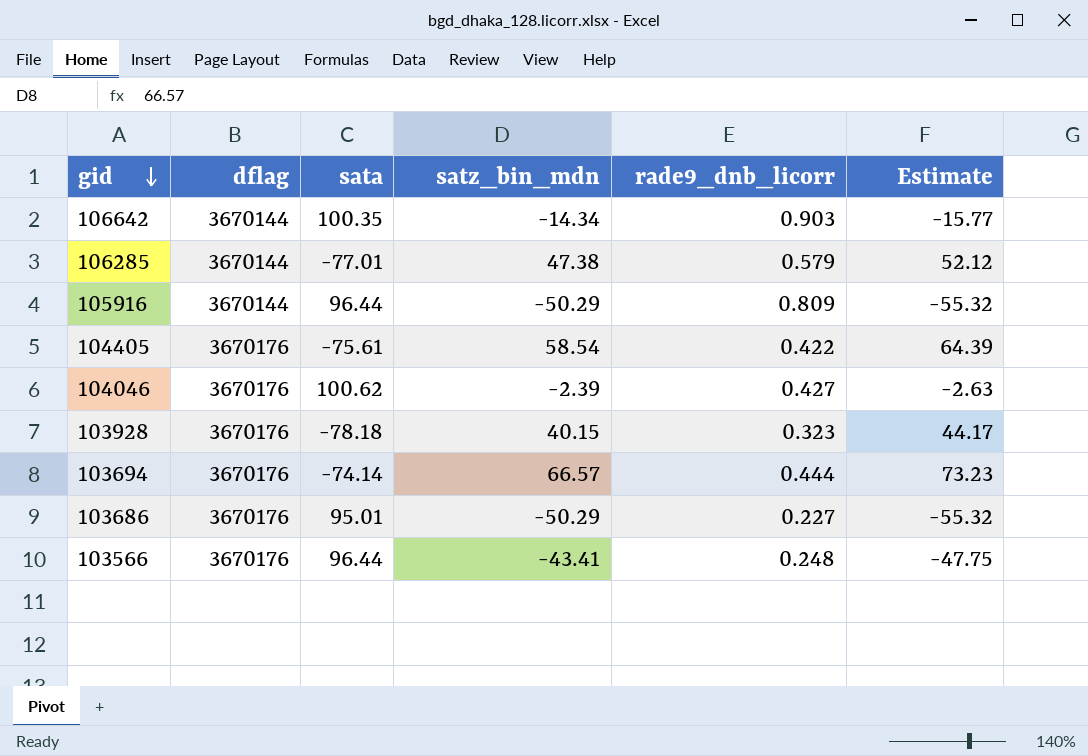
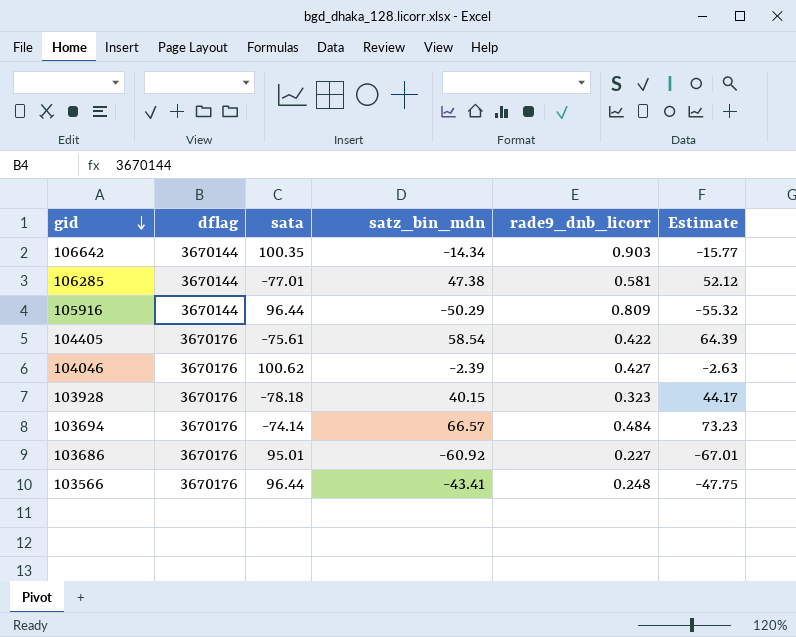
106285 | rade9_dnb_licorr: 0.579 -> 0.581
103694 | rade9_dnb_licorr: 0.444 -> 0.484
103686 | satz_bin_mdn: -50.29 -> -60.92
103686 | Estimate: -55.32 -> -67.01

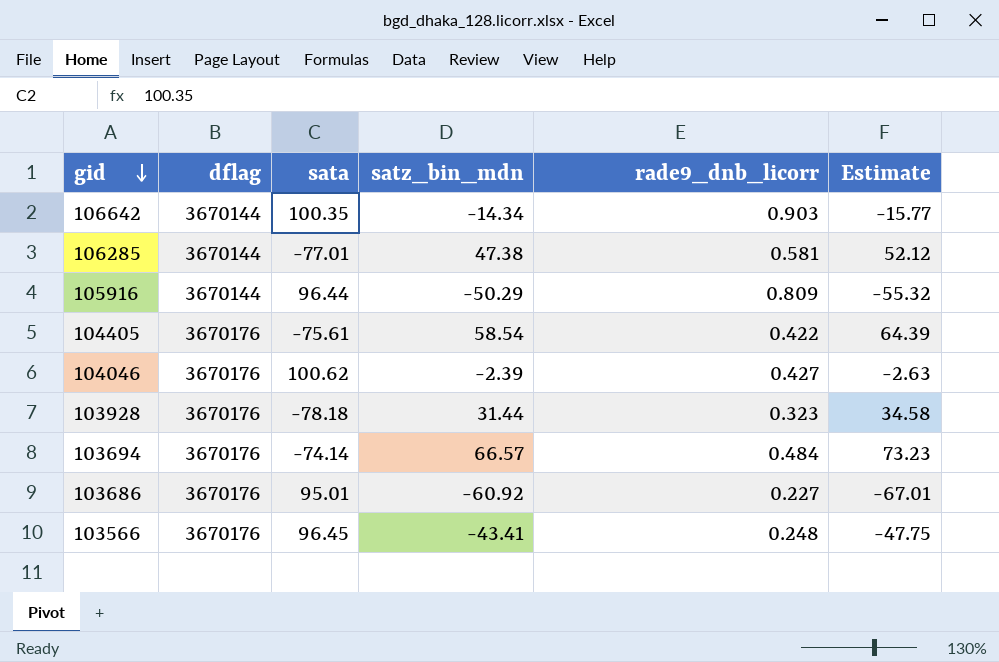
103928 | satz_bin_mdn: 40.15 -> 31.44
103928 | Estimate: 44.17 -> 34.58
103566 | sata: 96.44 -> 96.45

